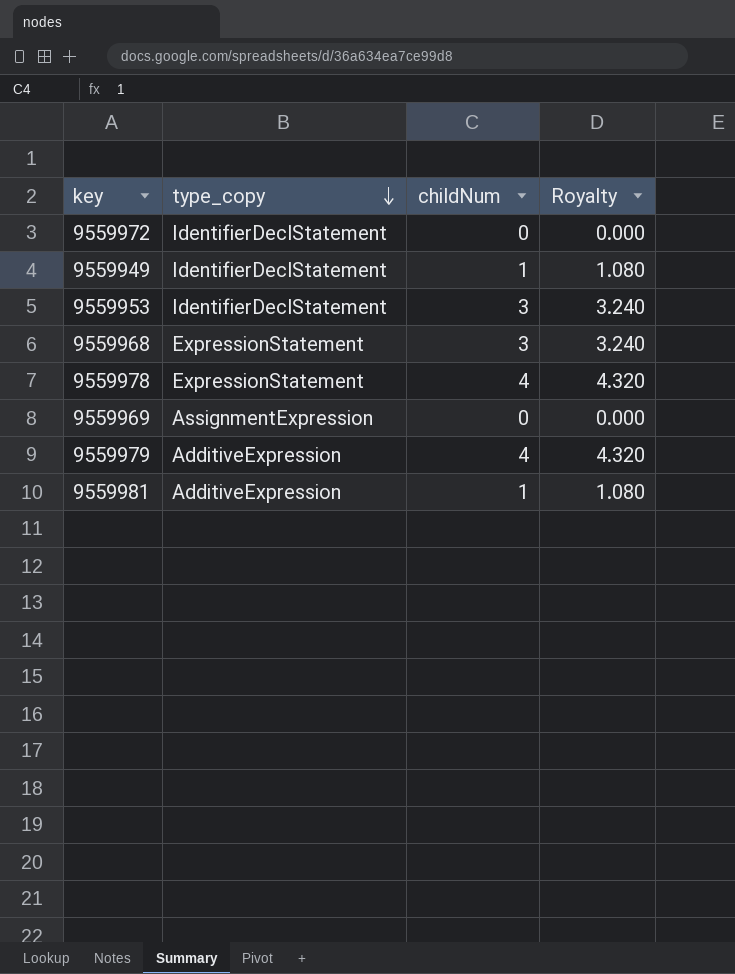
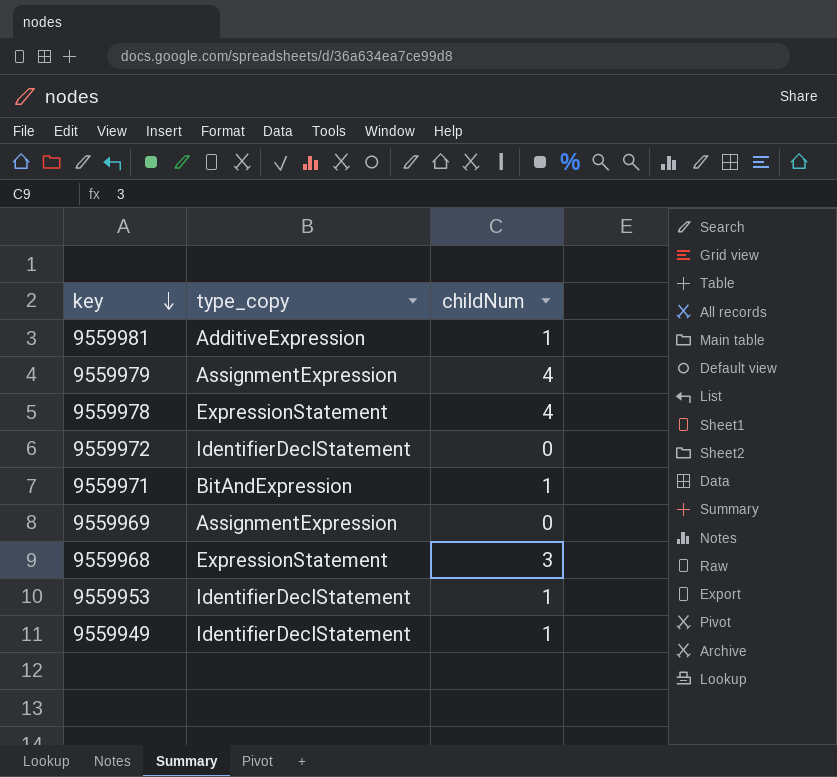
row order: type_copy descending -> key descending
column Royalty | formula: [childNum] * 1.08 -> none
9559979 | type_copy: AdditiveExpression -> AssignmentExpression
row 9559971: none -> BitAndExpression | 1
9559953 | childNum: 3 -> 1

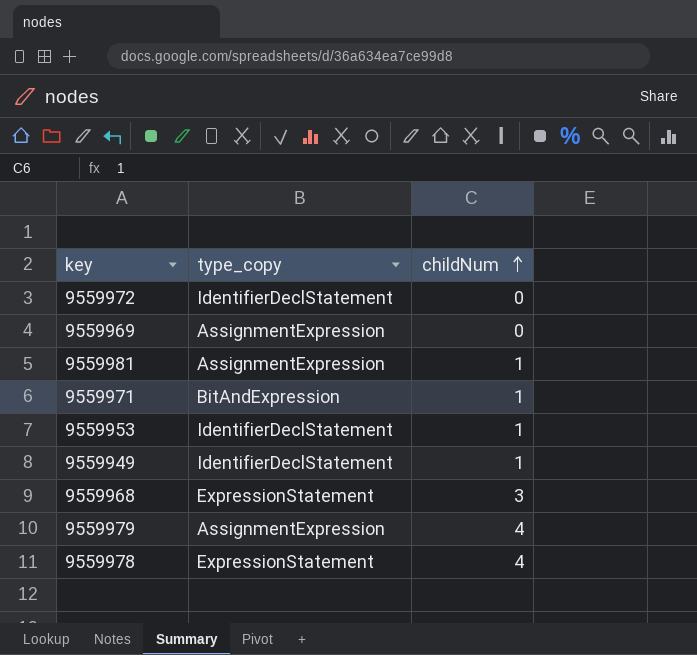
row order: key descending -> childNum ascending
9559981 | type_copy: AdditiveExpression -> AssignmentExpression

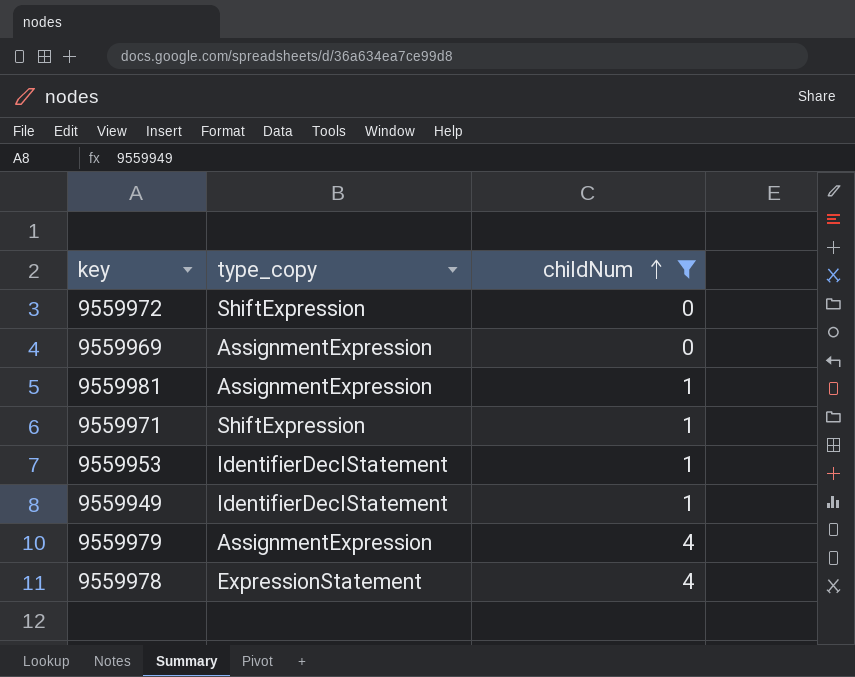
filter: none -> childNum != 3
9559972 | type_copy: IdentifierDeclStatement -> ShiftExpression
9559971 | type_copy: BitAndExpression -> ShiftExpression

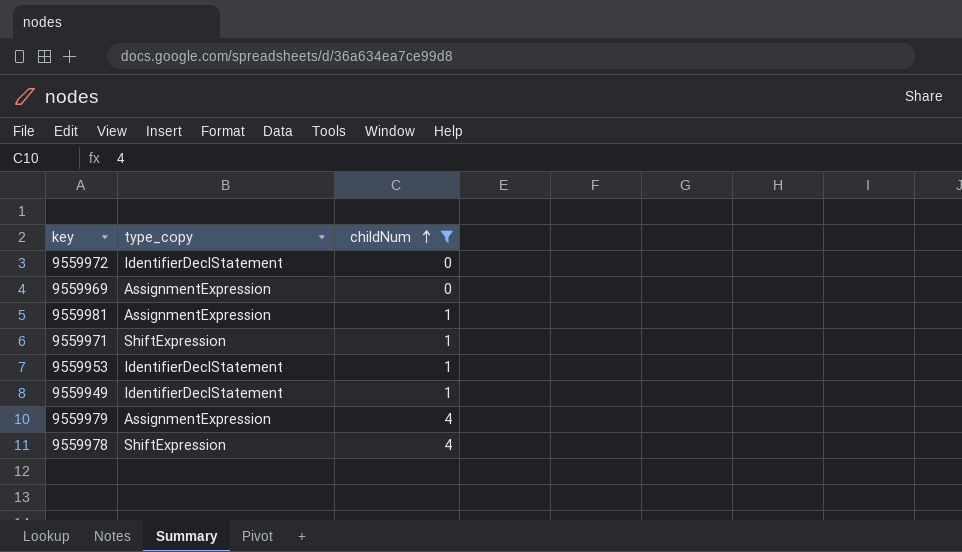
9559972 | type_copy: ShiftExpression -> IdentifierDeclStatement
9559978 | type_copy: ExpressionStatement -> ShiftExpression

